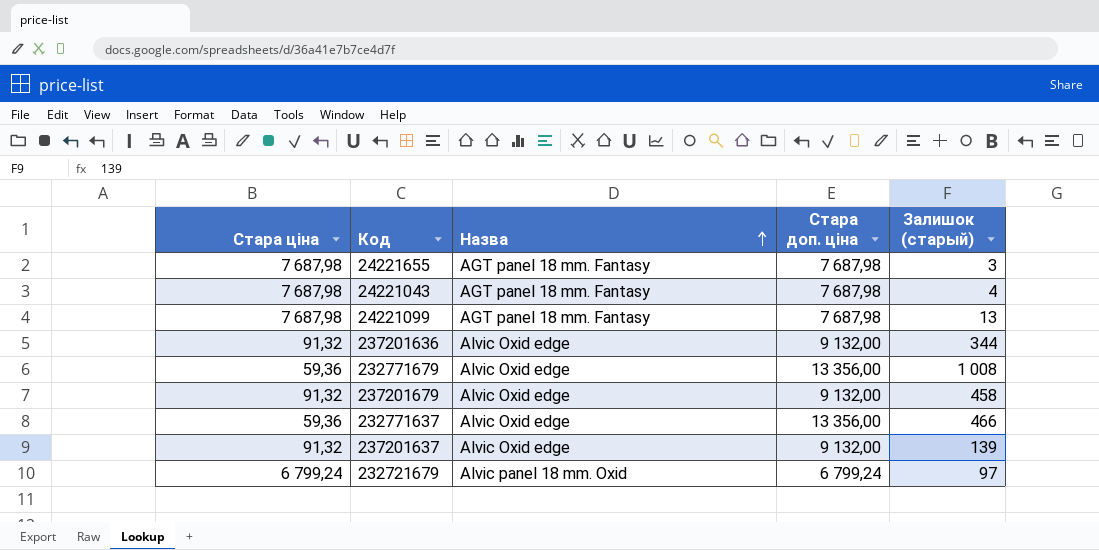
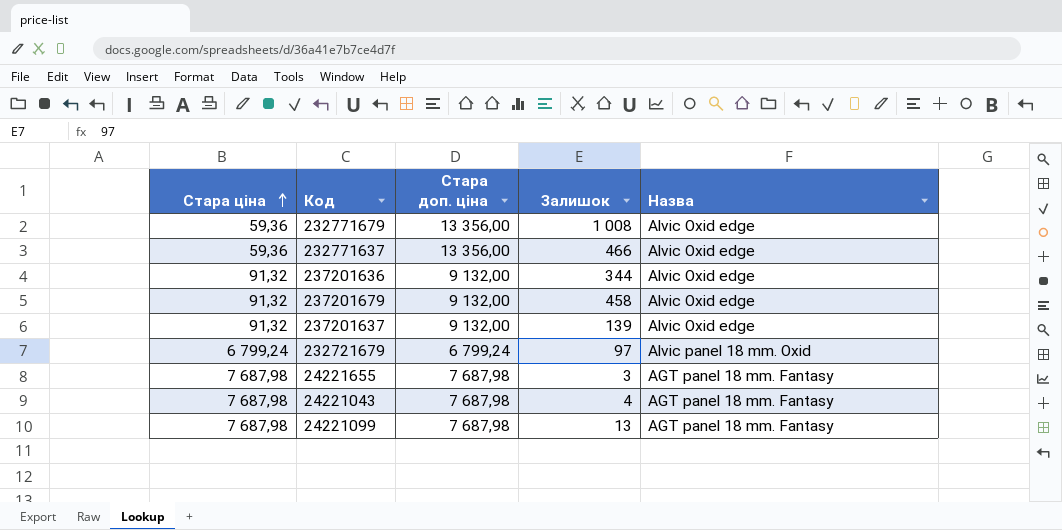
row order: Назва ascending -> Стара ціна ascending
column name: Залишок (старый) -> Залишок
column Назва | position: 3 -> 5

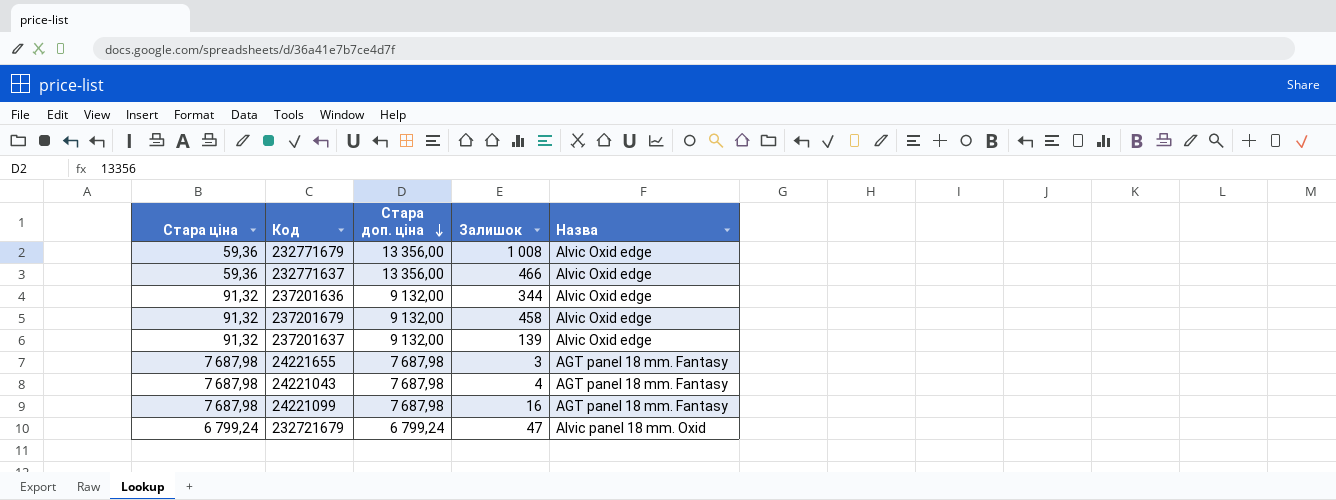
row order: Стара ціна ascending -> Стара доп. ціна descending
24221099 | Залишок: 13 -> 16
232721679 | Залишок: 97 -> 47

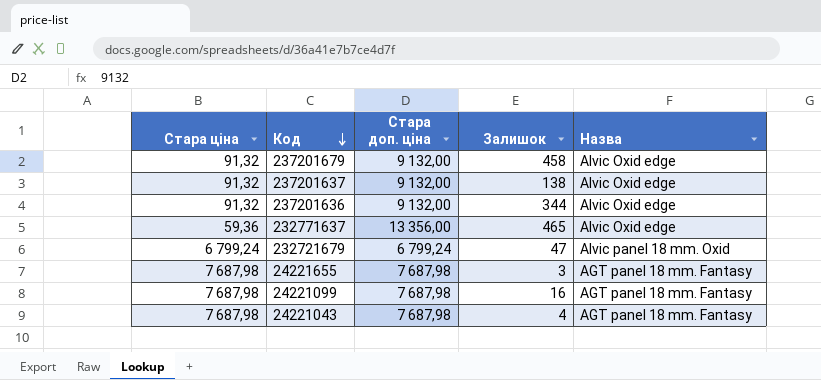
row order: Стара доп. ціна descending -> Код descending
row 232771679: 59,36 | 13 356,00 | 1 008 | Alvic Oxid edge -> none
237201637 | Залишок: 139 -> 138
232771637 | Залишок: 466 -> 465

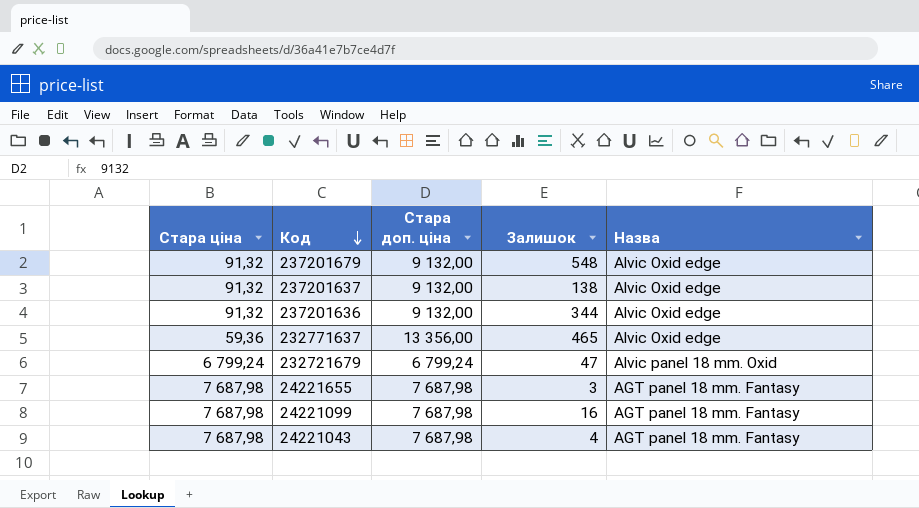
237201679 | Залишок: 458 -> 548

